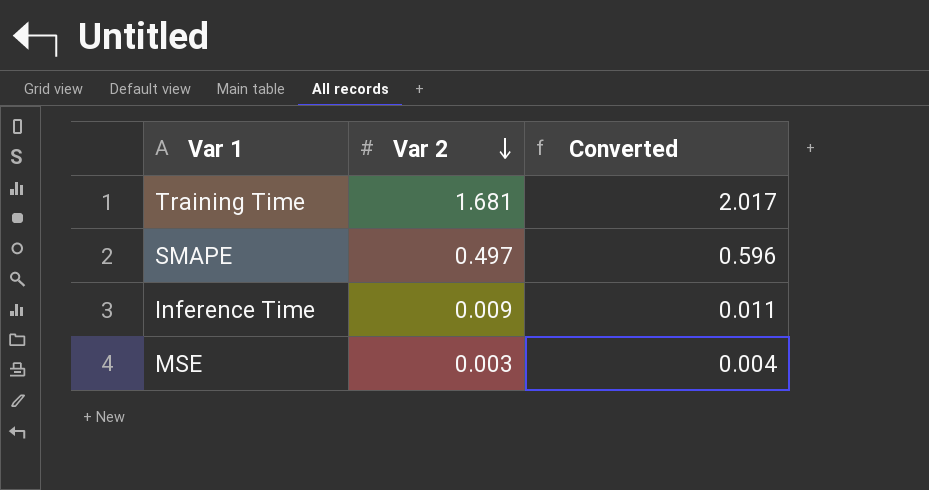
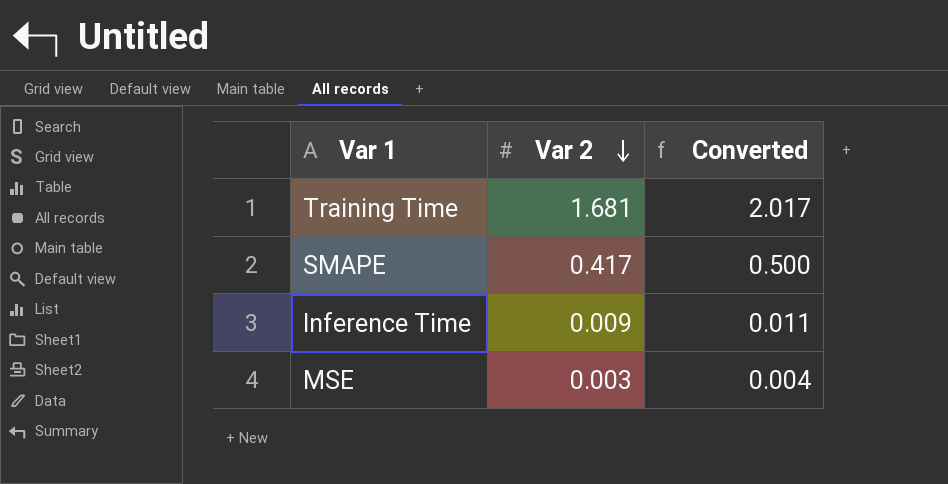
SMAPE | Var 2: 0.497 -> 0.417
SMAPE | Converted: 0.596 -> 0.500

